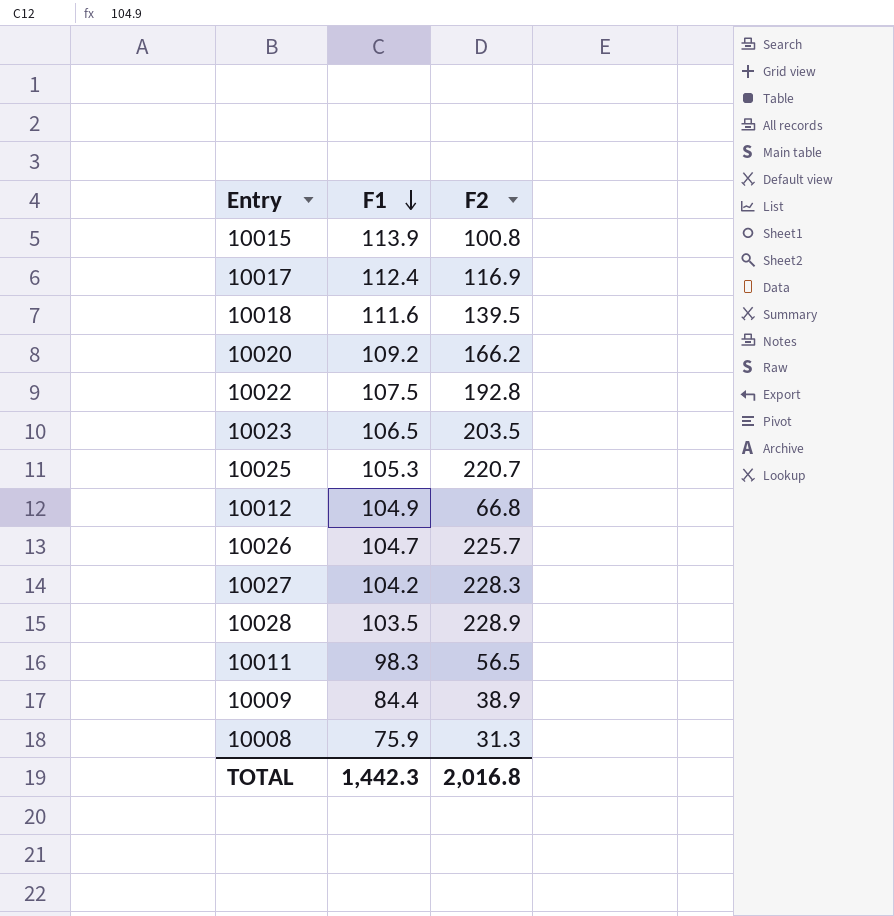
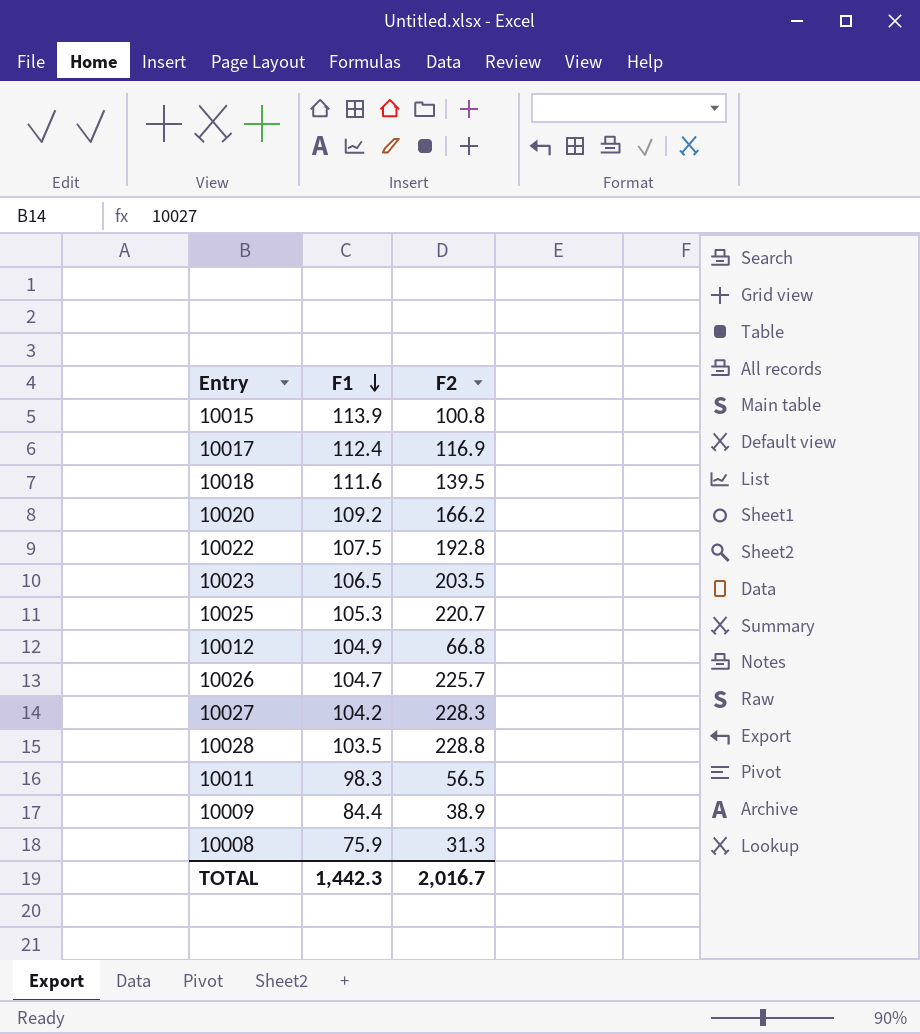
10028 | F2: 228.9 -> 228.8
TOTAL | F2: 2,016.8 -> 2,016.7

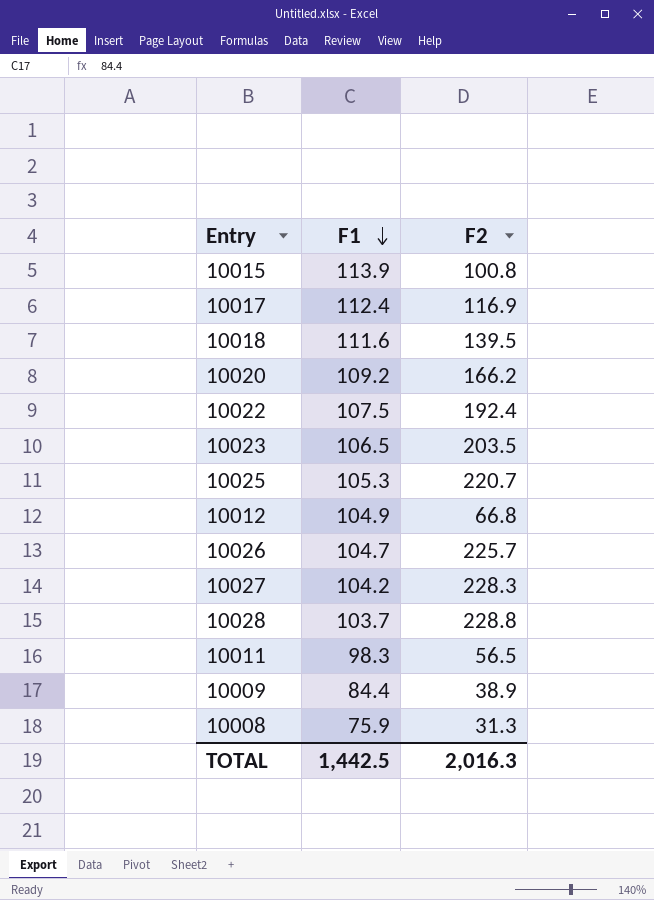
10022 | F2: 192.8 -> 192.4
10028 | F1: 103.5 -> 103.7
TOTAL | F1: 1,442.3 -> 1,442.5
TOTAL | F2: 2,016.7 -> 2,016.3

